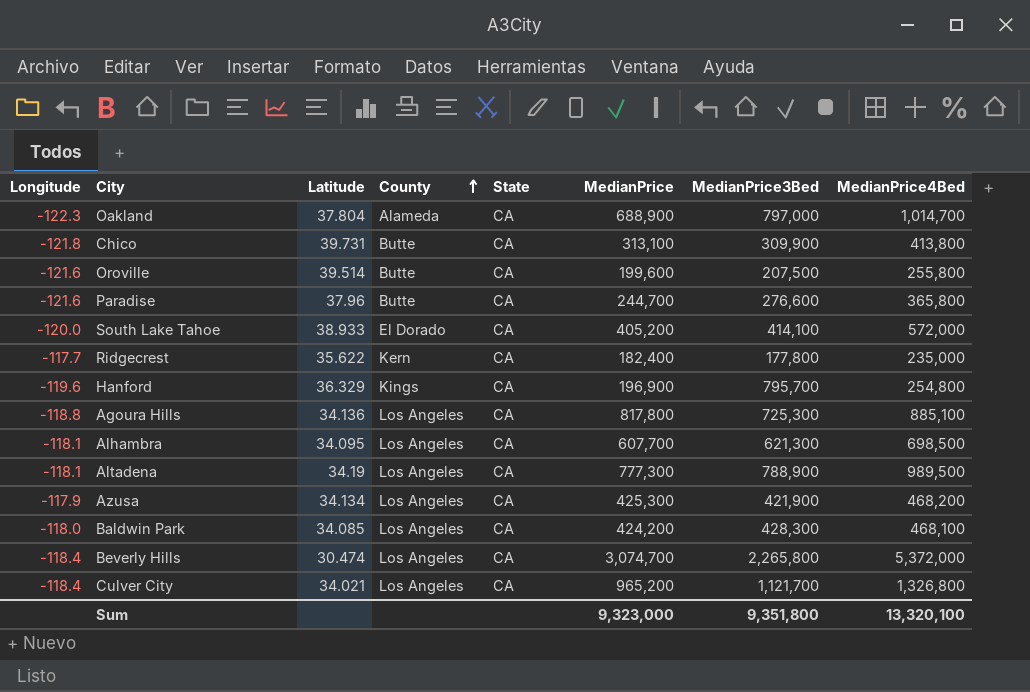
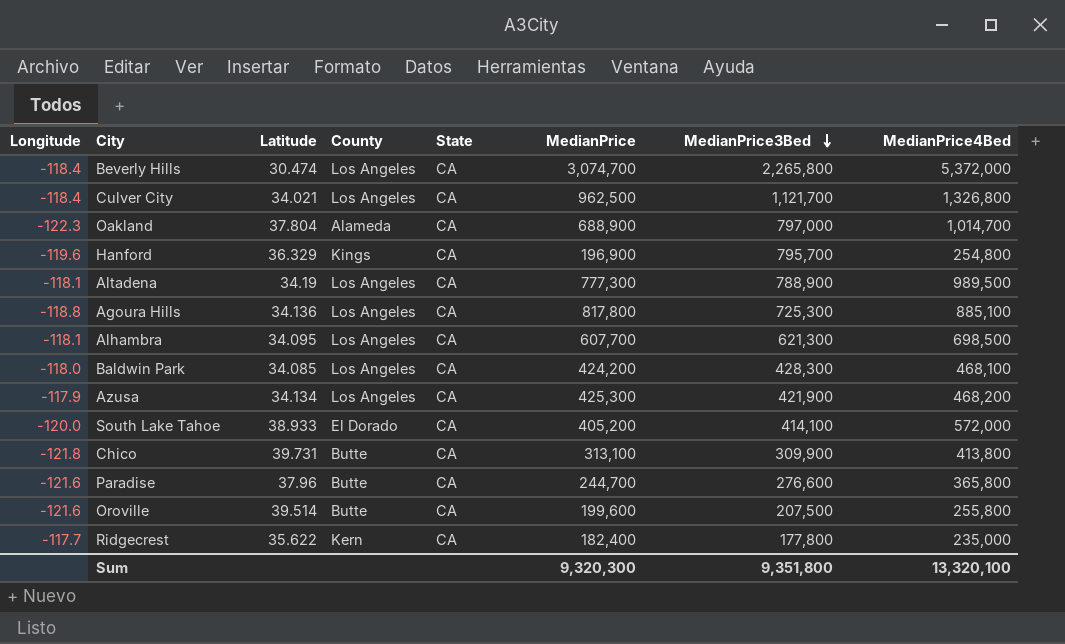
row order: County ascending -> MedianPrice3Bed descending
Culver City | MedianPrice: 965,200 -> 962,500
Sum | MedianPrice: 9,323,000 -> 9,320,300

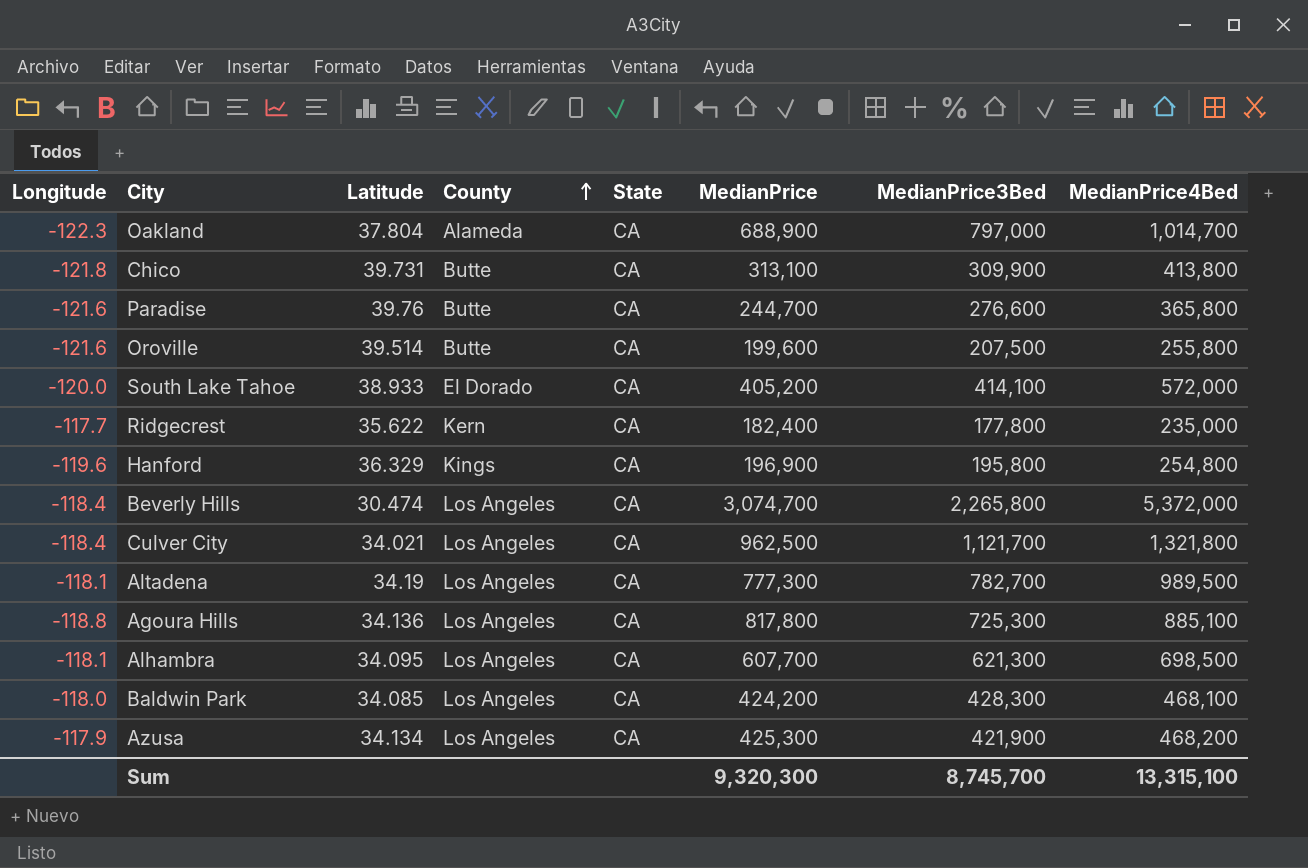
row order: MedianPrice3Bed descending -> County ascending
Paradise | Latitude: 37.96 -> 39.76
Hanford | MedianPrice3Bed: 795,700 -> 195,800
Culver City | MedianPrice4Bed: 1,326,800 -> 1,321,800
Altadena | MedianPrice3Bed: 788,900 -> 782,700
Sum | MedianPrice3Bed: 9,351,800 -> 8,745,700
Sum | MedianPrice4Bed: 13,320,100 -> 13,315,100

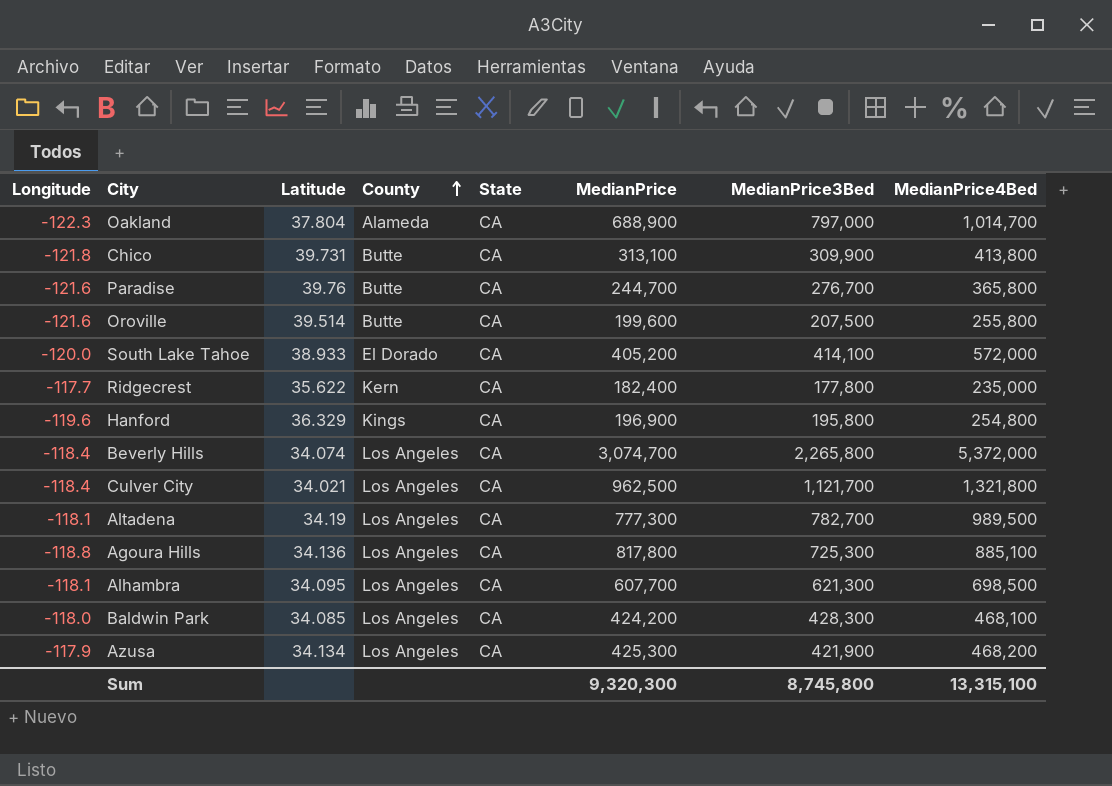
Paradise | MedianPrice3Bed: 276,600 -> 276,700
Beverly Hills | Latitude: 30.474 -> 34.074
Sum | MedianPrice3Bed: 8,745,700 -> 8,745,800

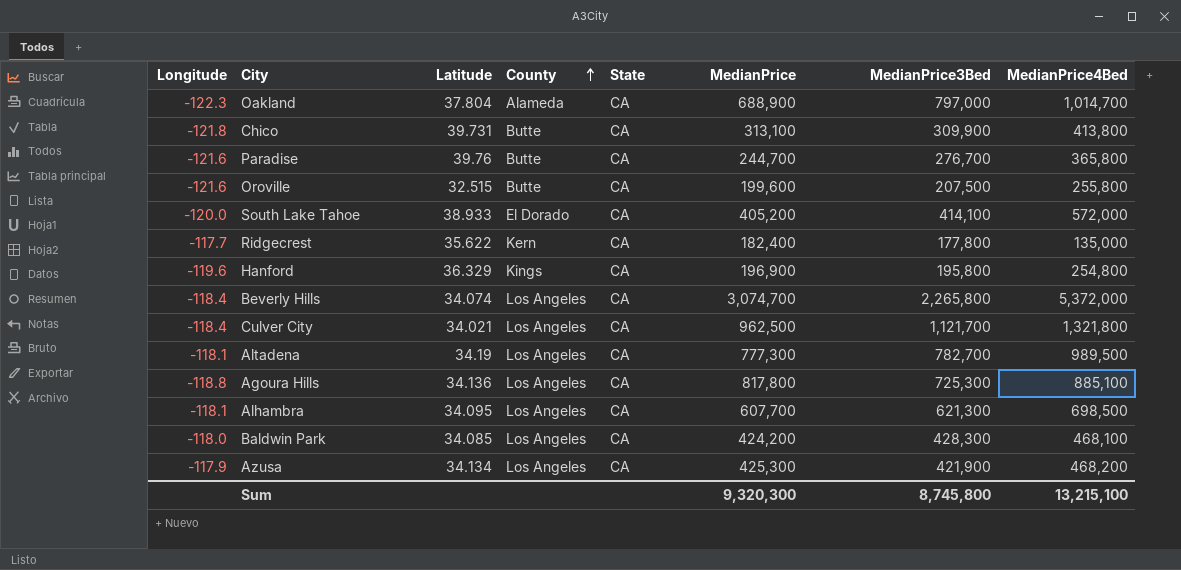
Oroville | Latitude: 39.514 -> 32.515
Ridgecrest | MedianPrice4Bed: 235,000 -> 135,000
Sum | MedianPrice4Bed: 13,315,100 -> 13,215,100

